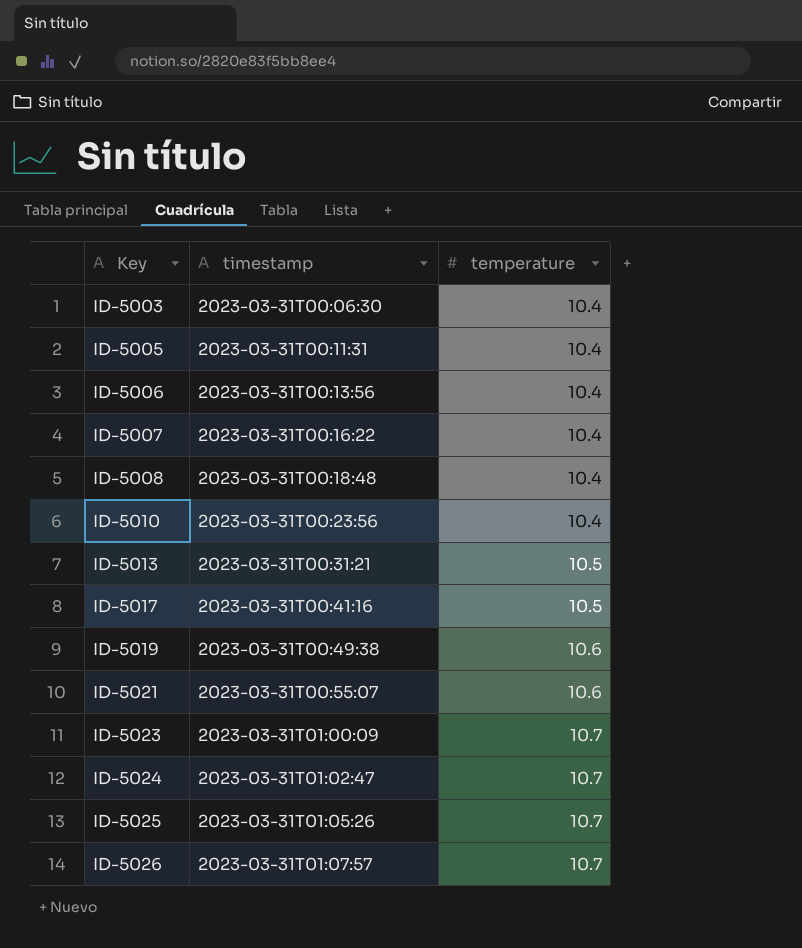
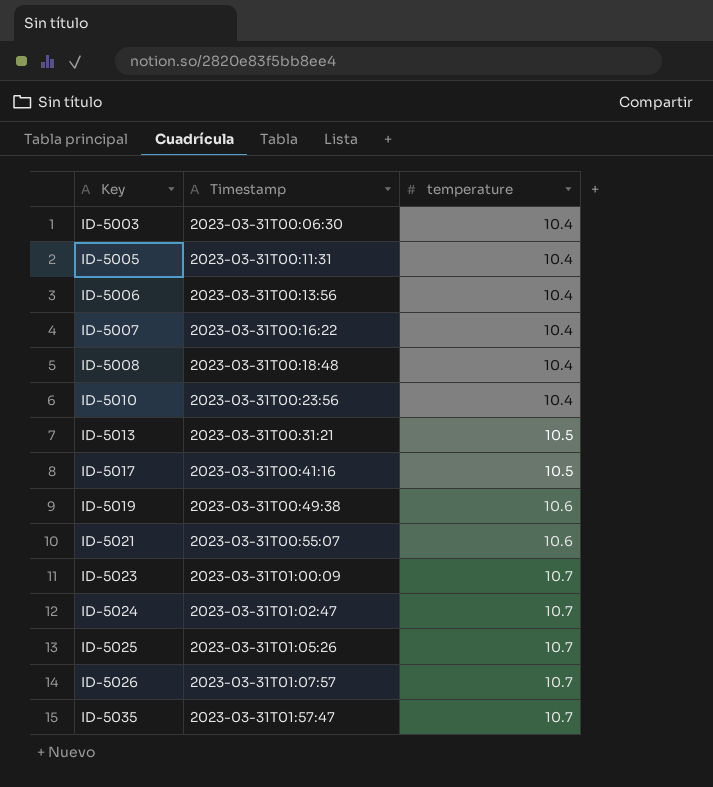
column name: timestamp -> Timestamp
row ID-5035: none -> 2023-03-31T01:57:47 | 10.7

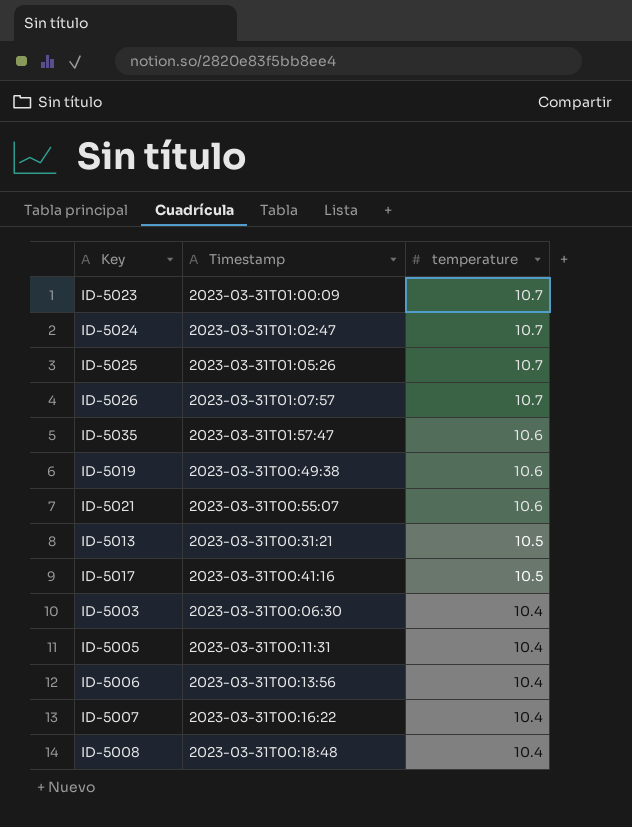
row order: Key ascending -> temperature descending
row ID-5010: 2023-03-31T00:23:56 | 10.4 -> none
ID-5035 | temperature: 10.7 -> 10.6

